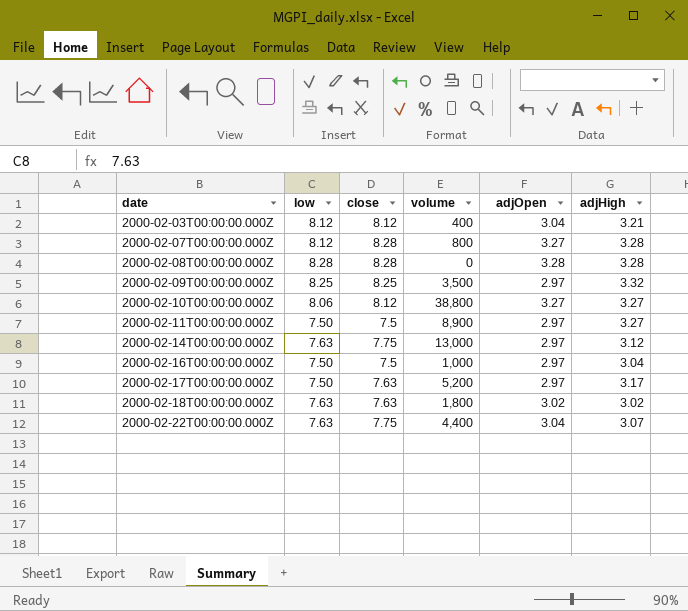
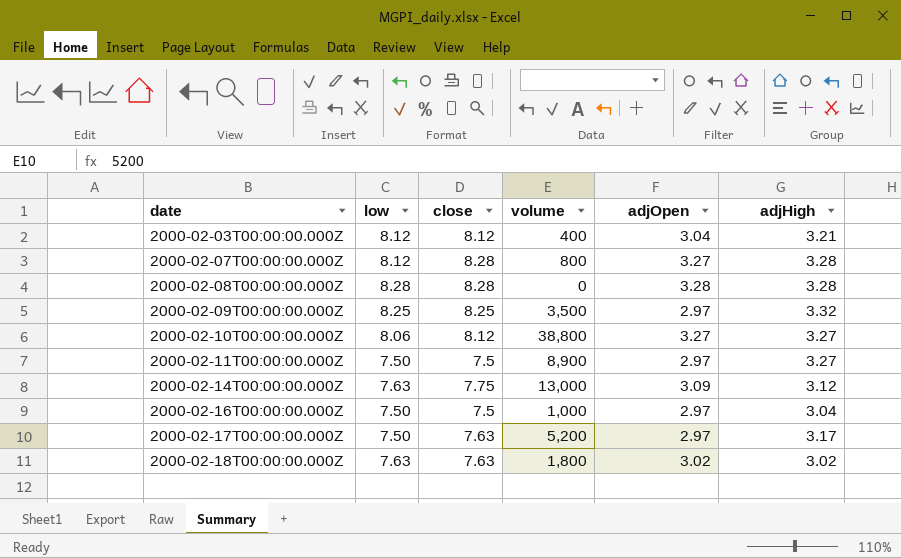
row 2000-02-22T00:00:00.000Z: 7.63 | 7.75 | 4,400 | 3.04 | 3.07 -> none
2000-02-14T00:00:00.000Z | adjOpen: 2.97 -> 3.09

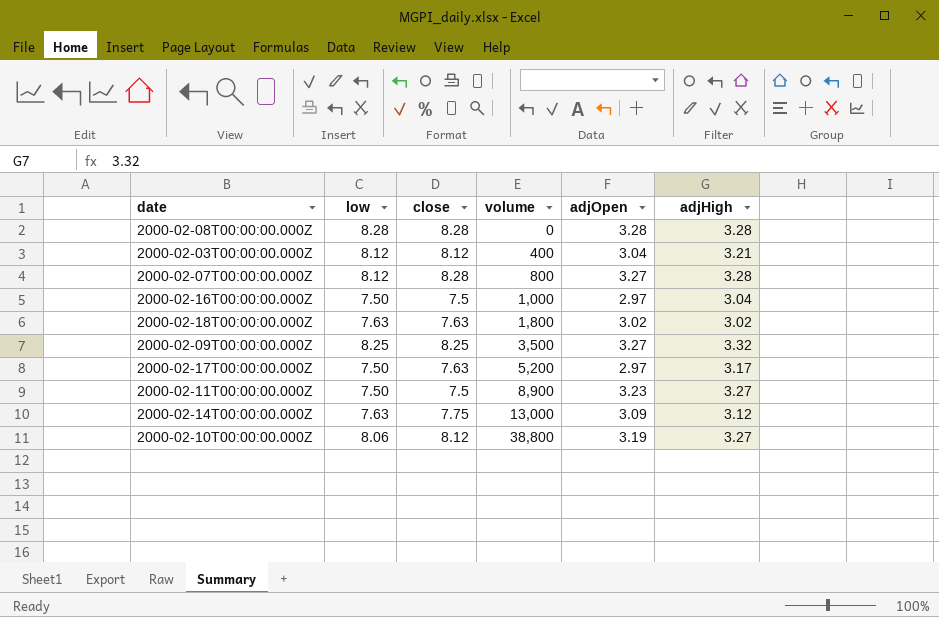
row order: date ascending -> volume ascending
2000-02-09T00:00:00.000Z | adjOpen: 2.97 -> 3.27
2000-02-11T00:00:00.000Z | adjOpen: 2.97 -> 3.23
2000-02-10T00:00:00.000Z | adjOpen: 3.27 -> 3.19

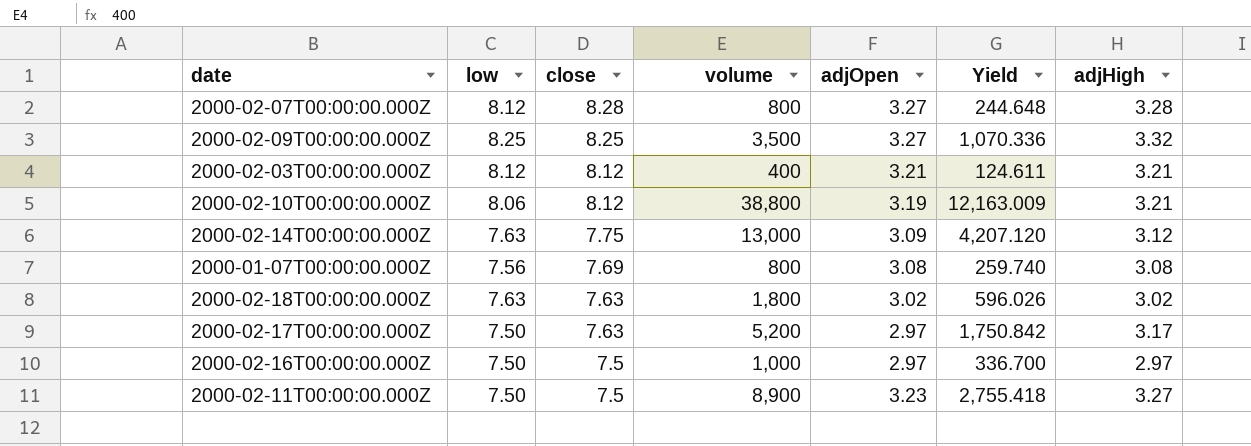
row order: volume ascending -> close descending
column Yield | formula: none -> [volume] / [adjOpen]
row 2000-02-08T00:00:00.000Z: 8.28 | 8.28 | 0 | 3.28 | 3.28 -> none
2000-02-03T00:00:00.000Z | adjOpen: 3.04 -> 3.21
2000-02-10T00:00:00.000Z | adjHigh: 3.27 -> 3.21
row 2000-01-07T00:00:00.000Z: none -> 7.56 | 7.69 | 800 | 3.08 | 259.740 | 3.08
2000-02-16T00:00:00.000Z | adjHigh: 3.04 -> 2.97

